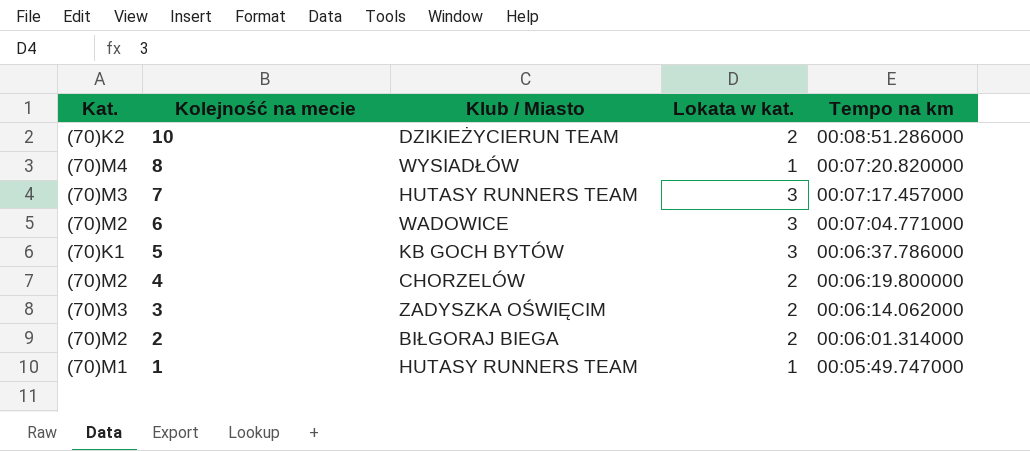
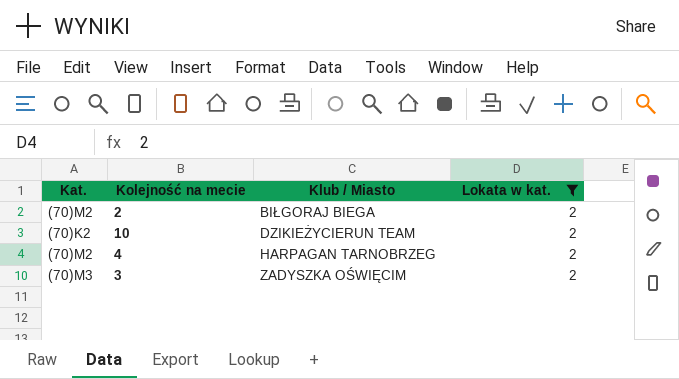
filter: none -> Lokata w kat. = 2
row order: Kolejność na mecie descending -> Klub / Miasto ascending
column Tempo na km | position: 5 -> none
4 | Klub / Miasto: CHORZELÓW -> HARPAGAN TARNOBRZEG

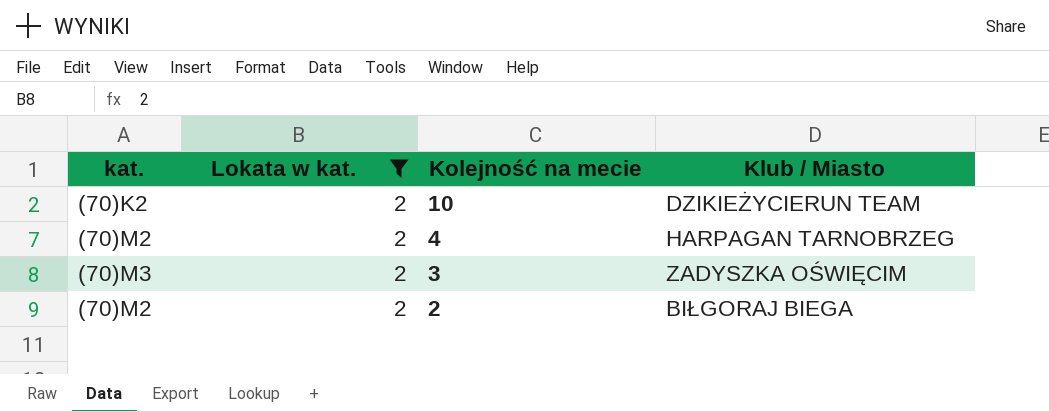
row order: Klub / Miasto ascending -> Kolejność na mecie descending
column name: Kat. -> kat.
column Lokata w kat. | position: 4 -> 2

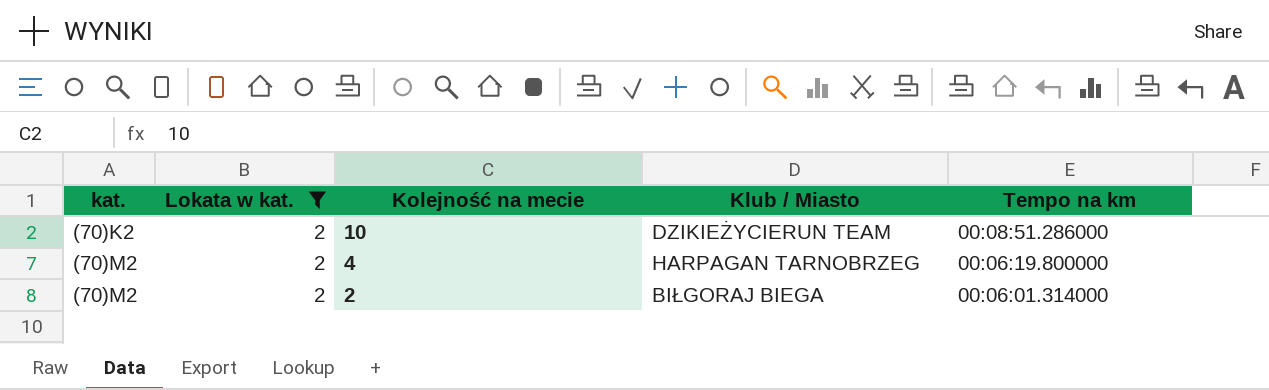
column Tempo na km | position: none -> 5
row 3: (70)M3 | 2 | ZADYSZKA OŚWIĘCIM -> none

